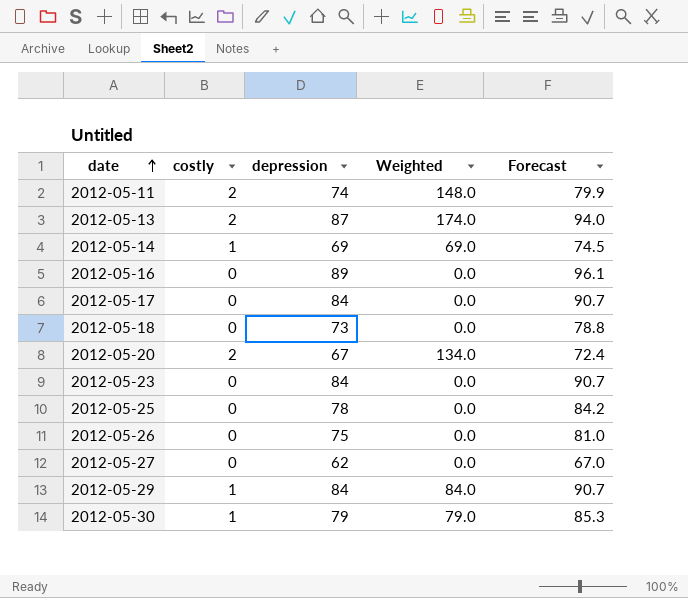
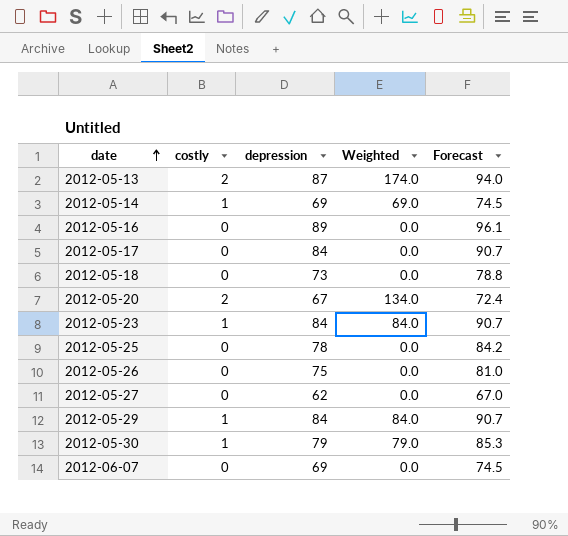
row 2012-05-11: 2 | 74 | 148.0 | 79.9 -> none
2012-05-23 | costly: 0 -> 1
2012-05-23 | Weighted: 0.0 -> 84.0
row 2012-06-07: none -> 0 | 69 | 0.0 | 74.5

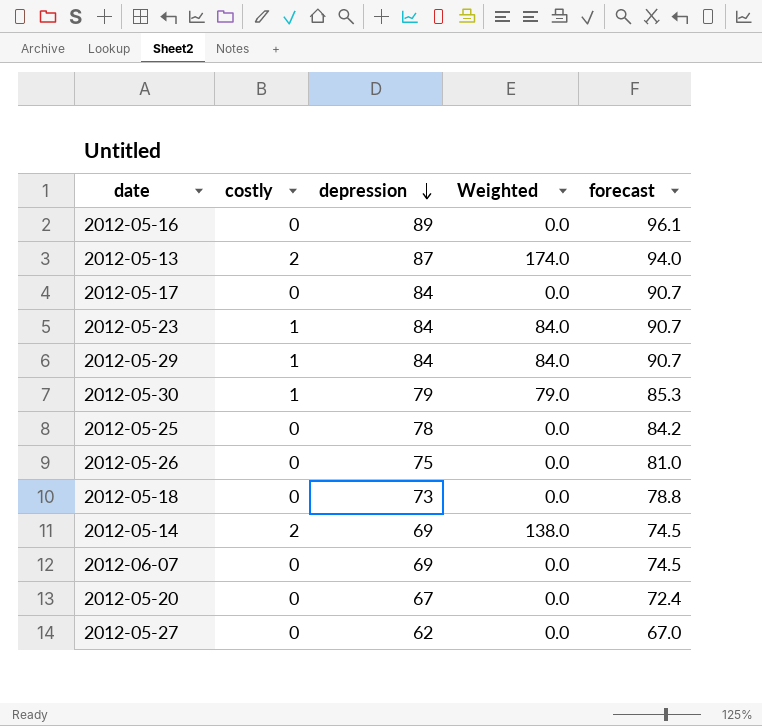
row order: date ascending -> depression descending
column name: Forecast -> forecast
2012-05-14 | costly: 1 -> 2
2012-05-14 | Weighted: 69.0 -> 138.0
2012-05-20 | costly: 2 -> 0
2012-05-20 | Weighted: 134.0 -> 0.0

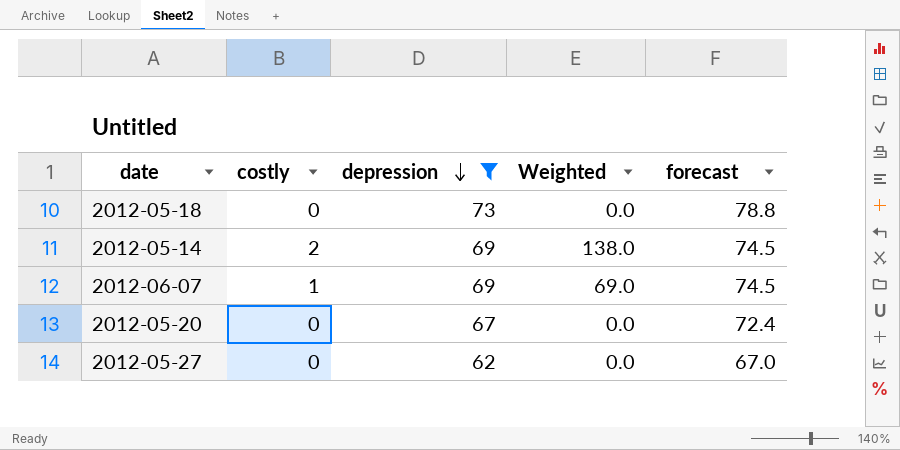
filter: none -> depression <= 73
2012-06-07 | costly: 0 -> 1
2012-06-07 | Weighted: 0.0 -> 69.0

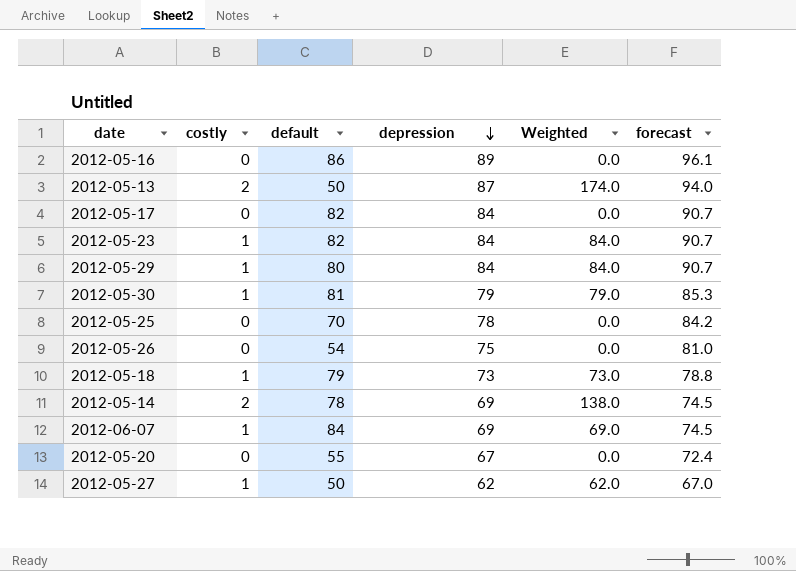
filter: depression <= 73 -> none
column default | position: none -> 3
2012-05-18 | costly: 0 -> 1
2012-05-18 | Weighted: 0.0 -> 73.0
2012-05-27 | costly: 0 -> 1
2012-05-27 | Weighted: 0.0 -> 62.0

